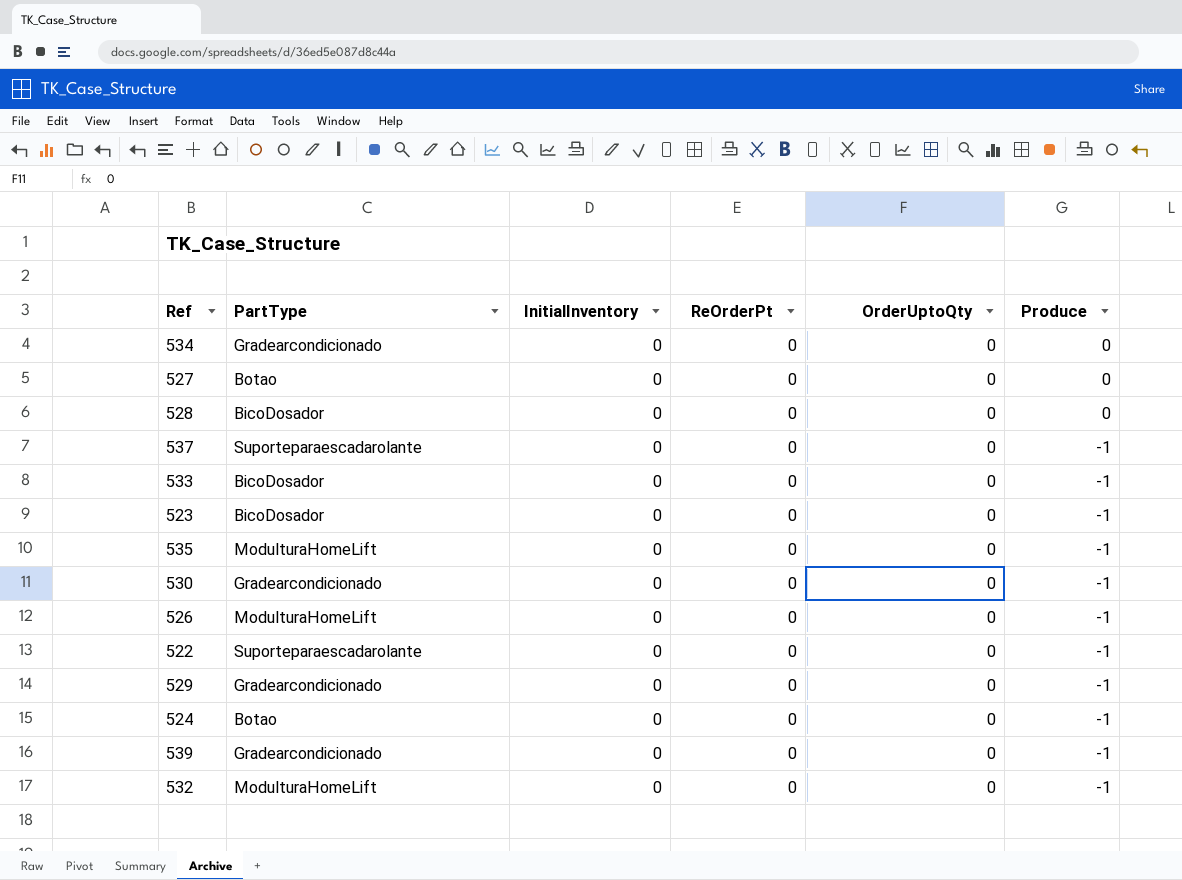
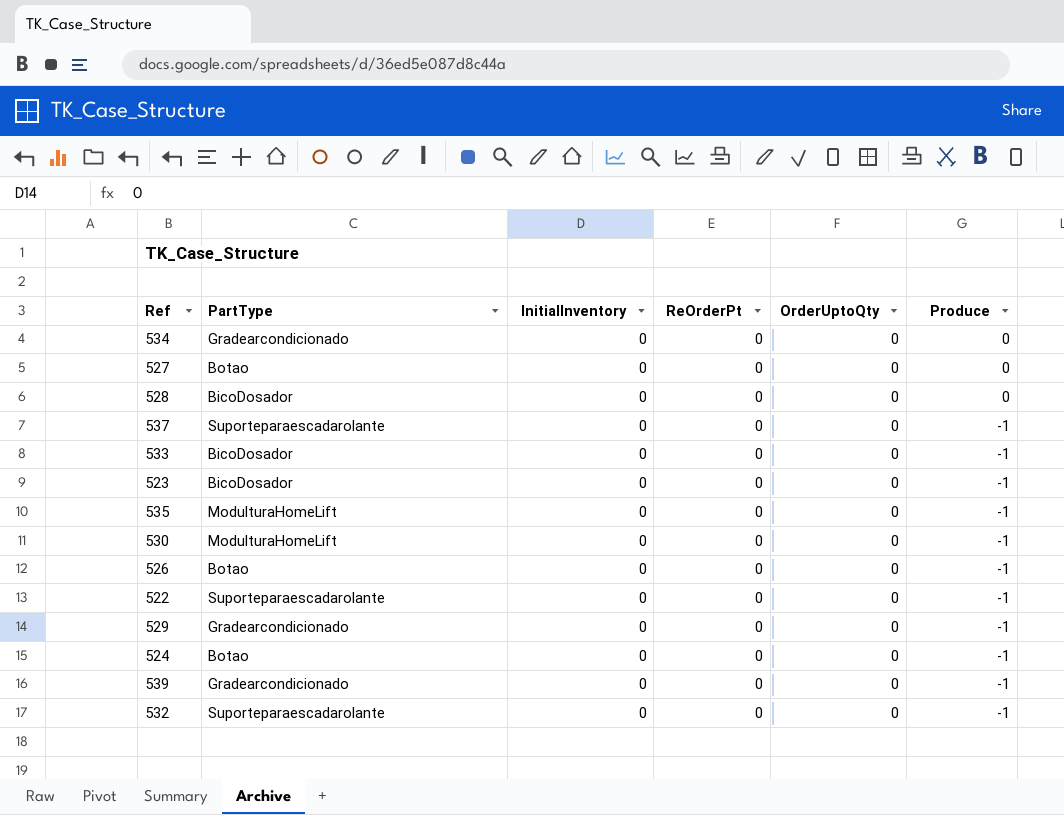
530 | PartType: Gradearcondicionado -> ModulturaHomeLift
526 | PartType: ModulturaHomeLift -> Botao
532 | PartType: ModulturaHomeLift -> Suporteparaescadarolante

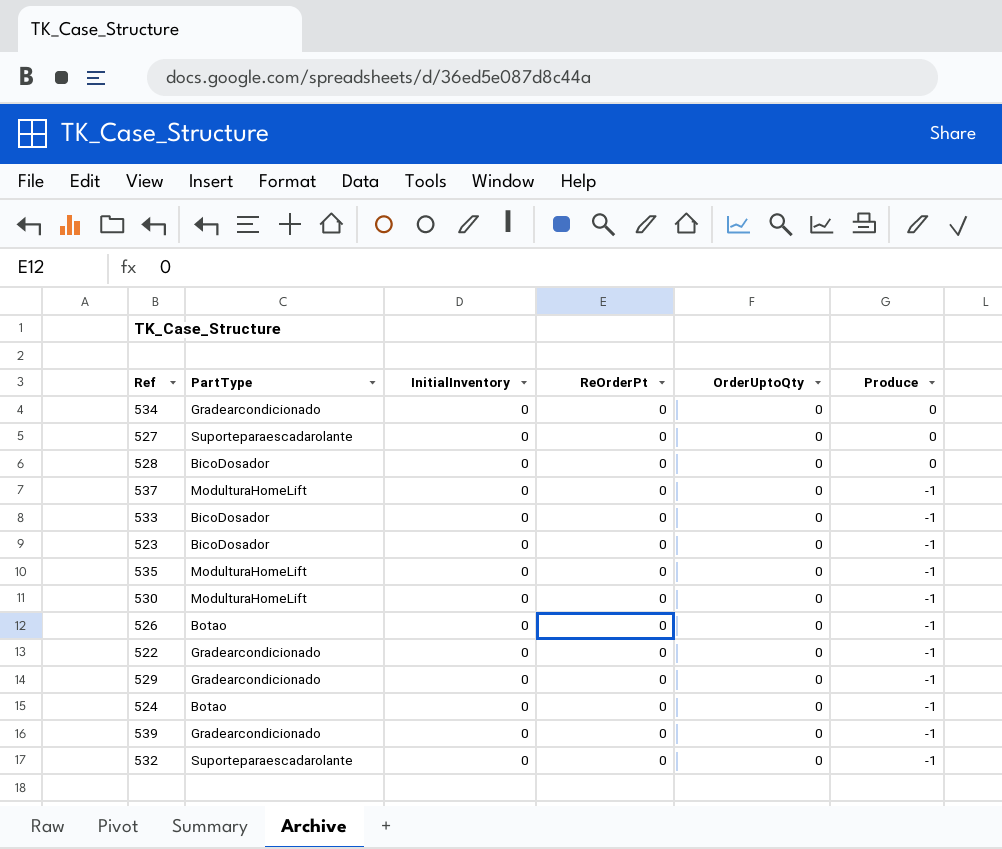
527 | PartType: Botao -> Suporteparaescadarolante
537 | PartType: Suporteparaescadarolante -> ModulturaHomeLift
522 | PartType: Suporteparaescadarolante -> Gradearcondicionado

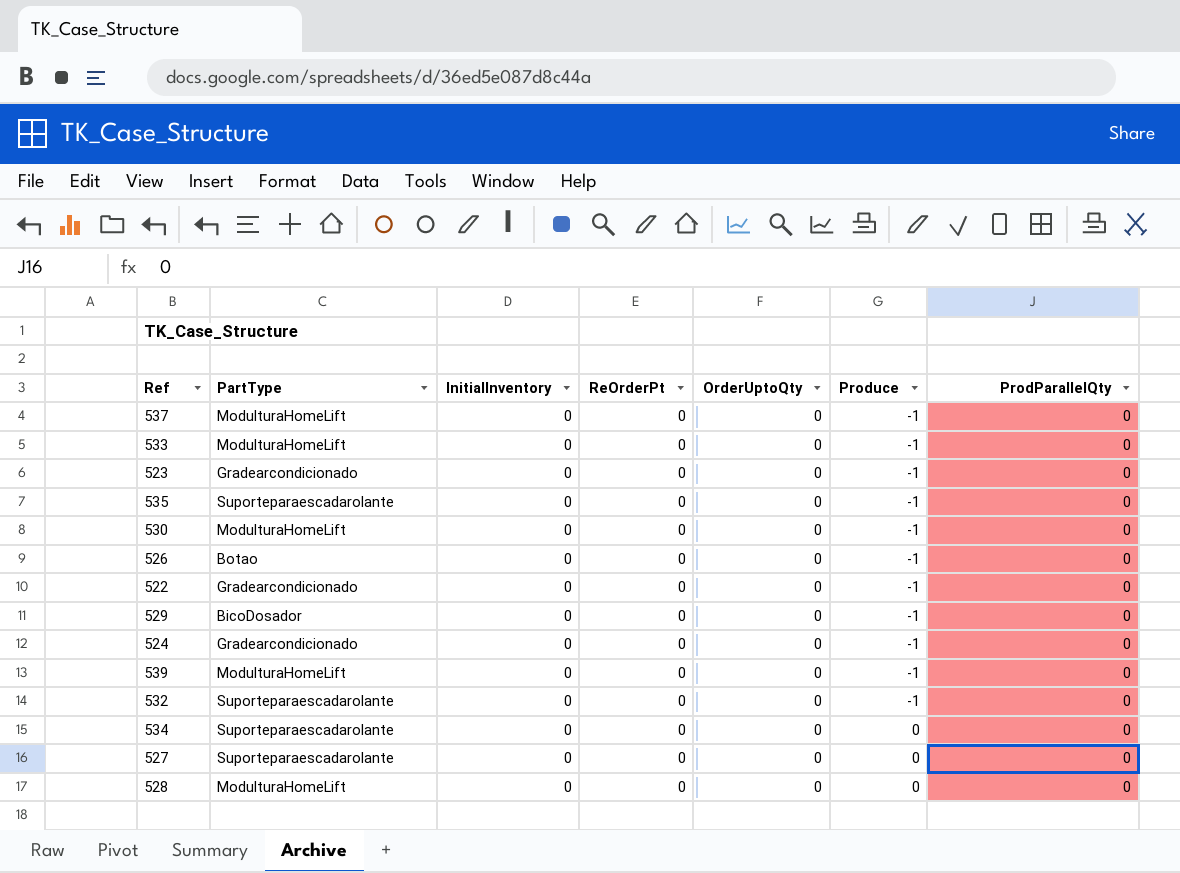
row order: Produce descending -> Produce ascending
column ProdParallelQty | position: none -> 7
533 | PartType: BicoDosador -> ModulturaHomeLift
523 | PartType: BicoDosador -> Gradearcondicionado
535 | PartType: ModulturaHomeLift -> Suporteparaescadarolante
529 | PartType: Gradearcondicionado -> BicoDosador
524 | PartType: Botao -> Gradearcondicionado
539 | PartType: Gradearcondicionado -> ModulturaHomeLift
534 | PartType: Gradearcondicionado -> Suporteparaescadarolante
528 | PartType: BicoDosador -> ModulturaHomeLift

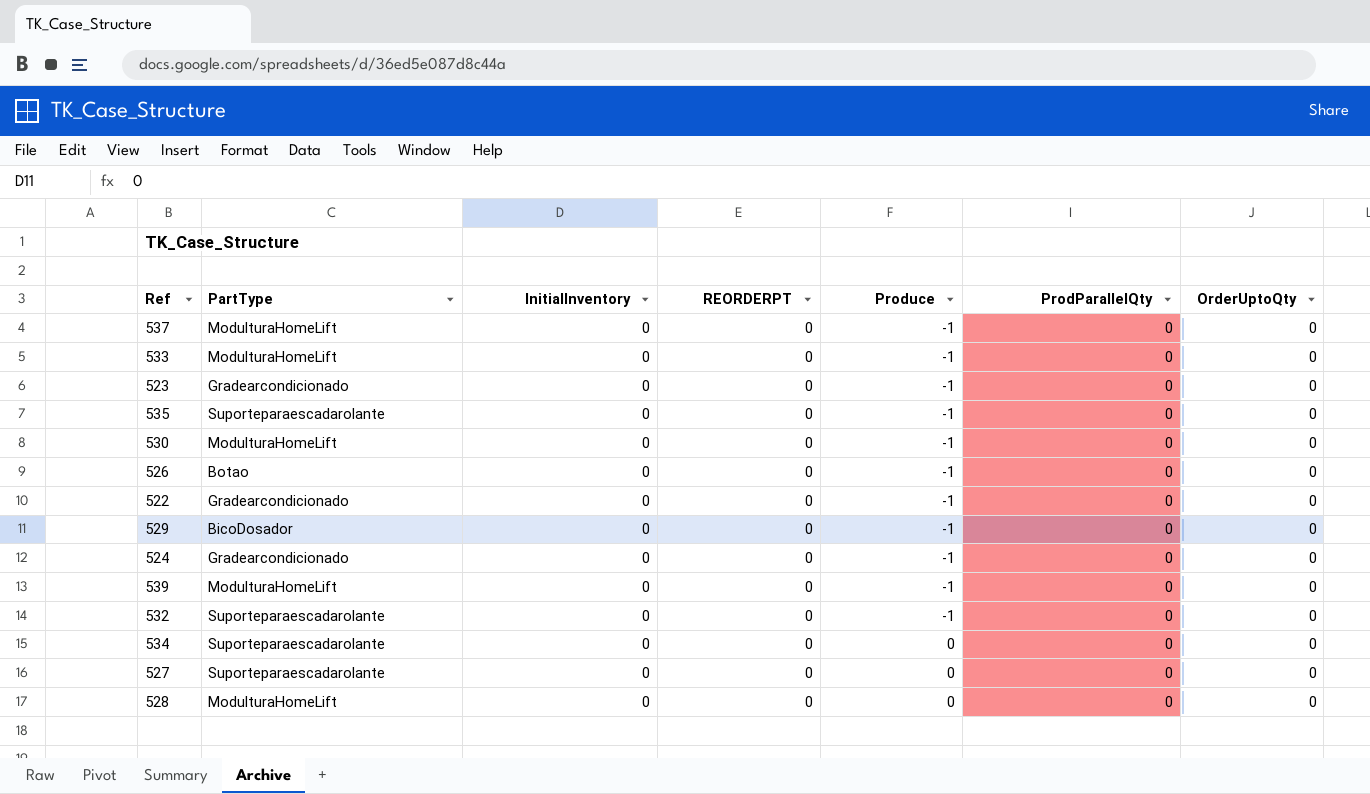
column name: ReOrderPt -> REORDERPT
column OrderUptoQty | position: 5 -> 7

